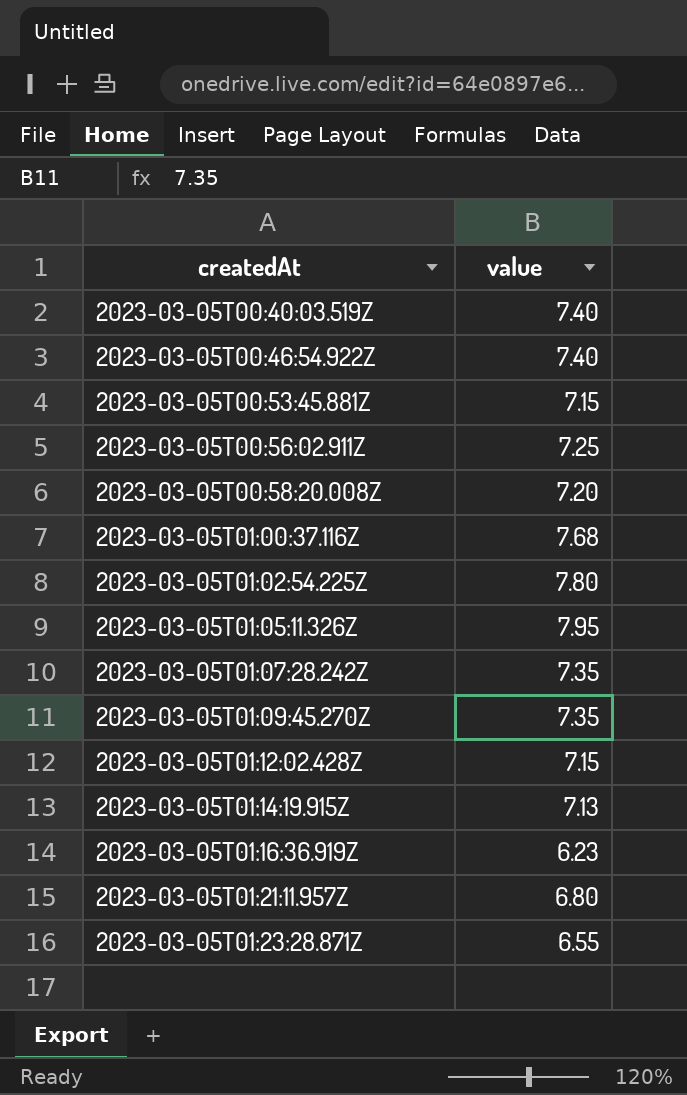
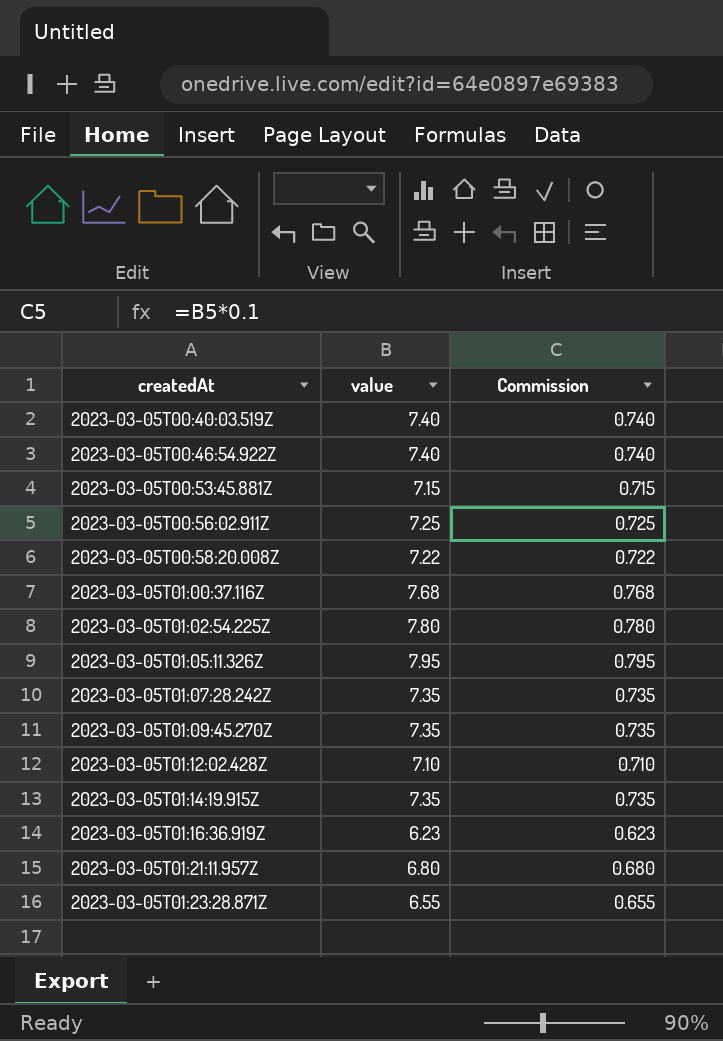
column Commission | formula: none -> [value] * 0.1
2023-03-05T00:58:20.008Z | value: 7.20 -> 7.22
2023-03-05T01:12:02.428Z | value: 7.15 -> 7.10
2023-03-05T01:14:19.915Z | value: 7.13 -> 7.35

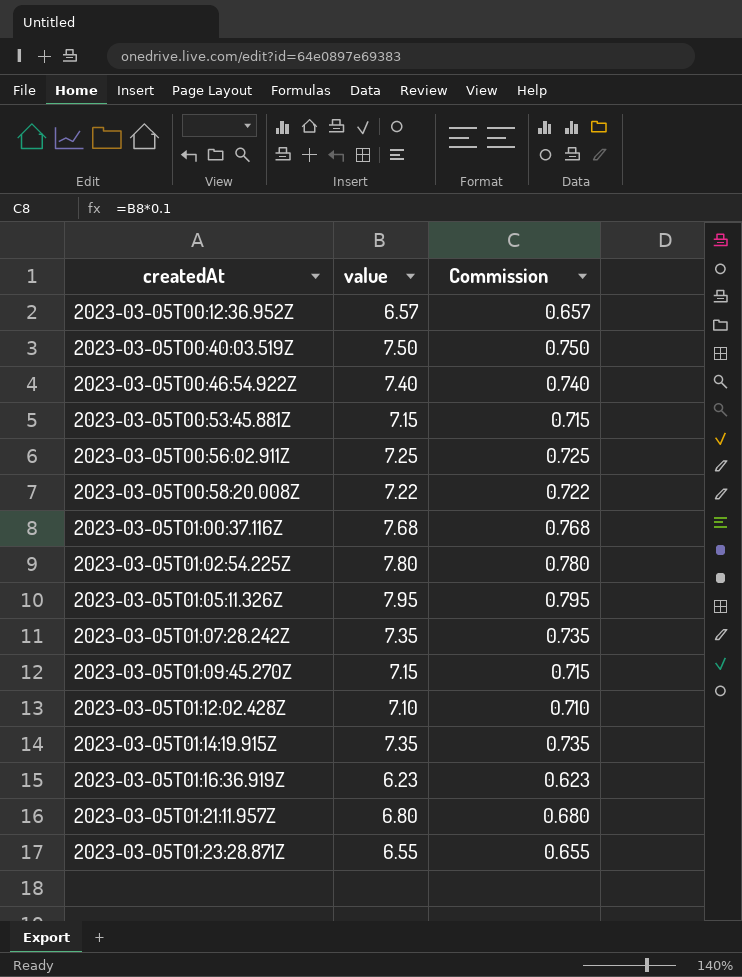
row 2023-03-05T00:12:36.952Z: none -> 6.57 | 0.657
2023-03-05T00:40:03.519Z | value: 7.40 -> 7.50
2023-03-05T00:40:03.519Z | Commission: 0.740 -> 0.750
2023-03-05T01:09:45.270Z | value: 7.35 -> 7.15
2023-03-05T01:09:45.270Z | Commission: 0.735 -> 0.715

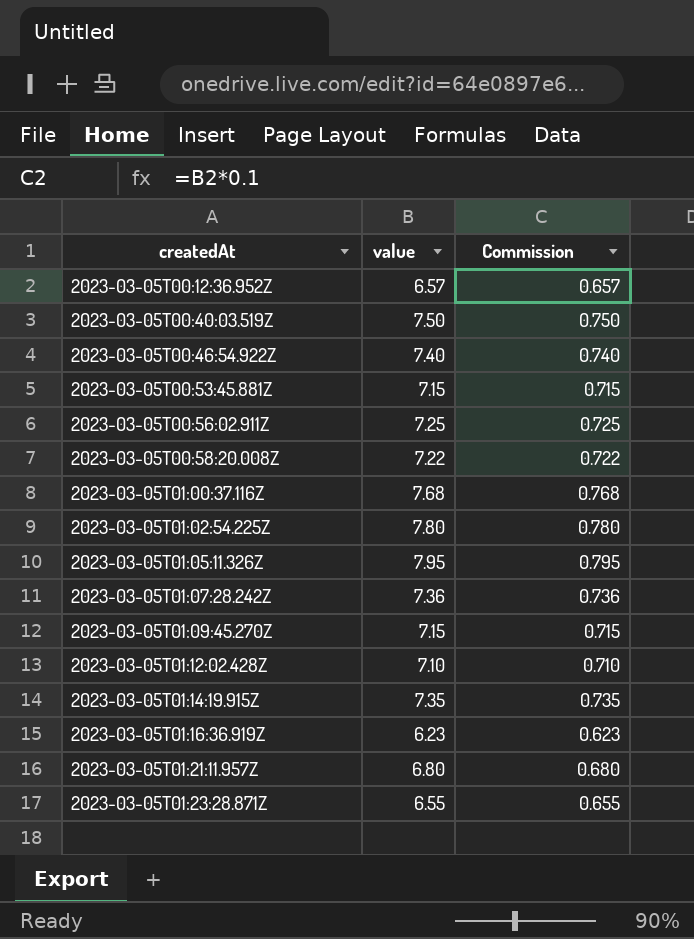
2023-03-05T01:07:28.242Z | value: 7.35 -> 7.36
2023-03-05T01:07:28.242Z | Commission: 0.735 -> 0.736

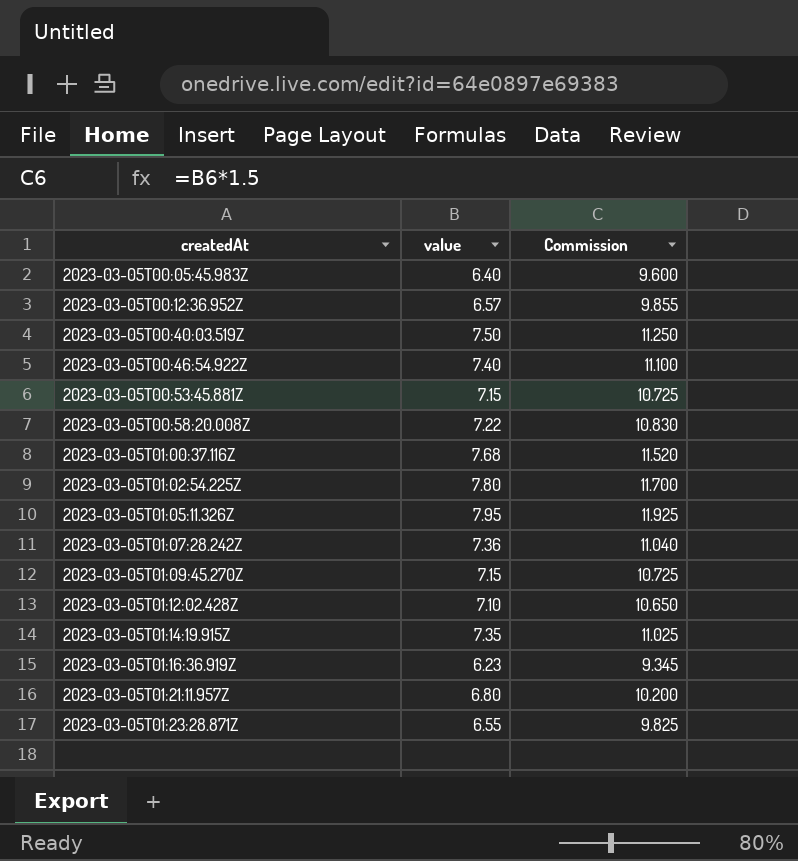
column Commission | formula: [value] * 0.1 -> [value] * 1.5
row 2023-03-05T00:56:02.911Z: 7.25 | 0.725 -> none
row 2023-03-05T00:05:45.983Z: none -> 6.40 | 9.600

